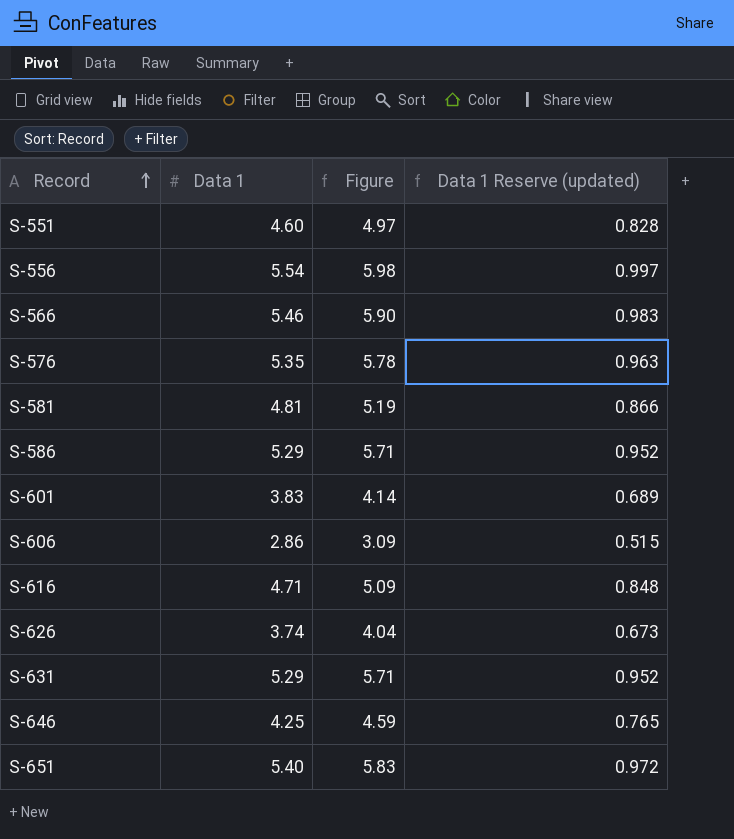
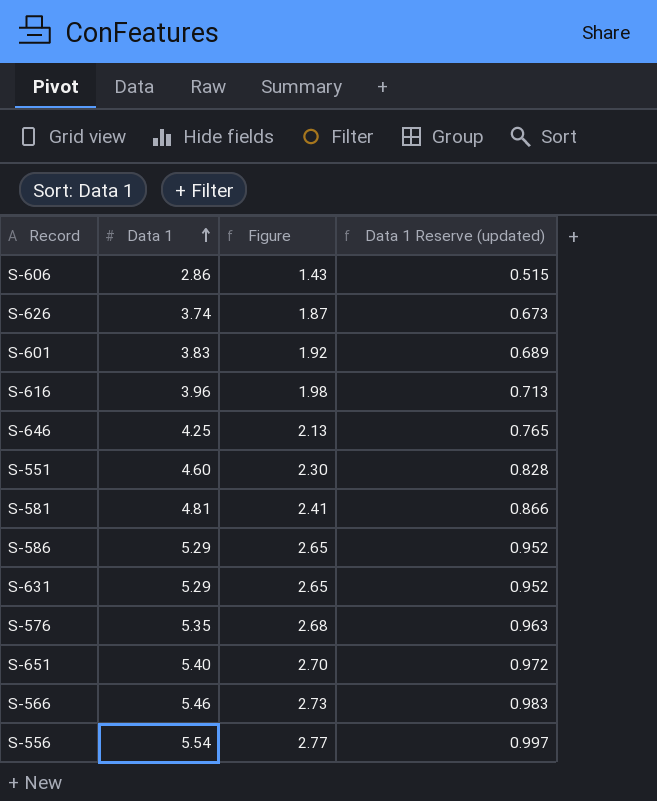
row order: Record ascending -> Data 1 ascending
column Figure | formula: [Data 1] * 1.08 -> [Data 1] * 0.5
S-616 | Data 1: 4.71 -> 3.96
S-616 | Data 1 Reserve (updated): 0.848 -> 0.713

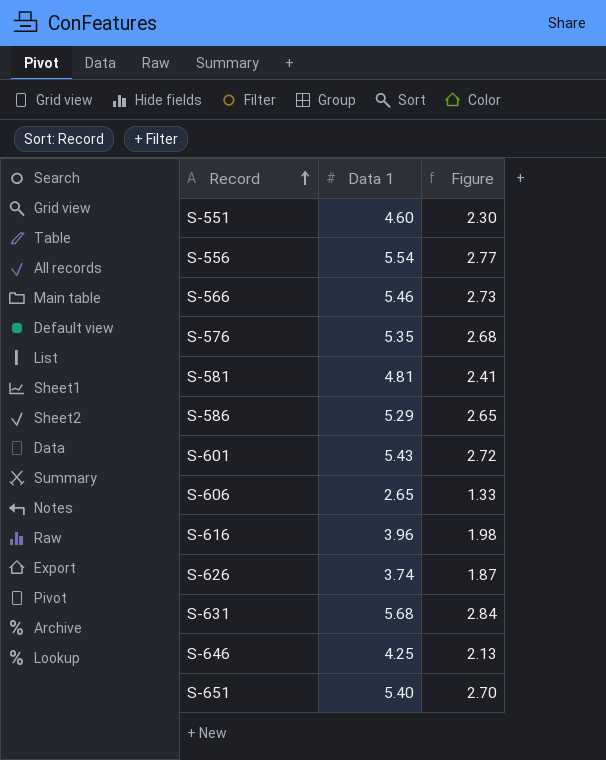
row order: Data 1 ascending -> Record ascending
column Data 1 Reserve (updated) | formula: [Data 1] * 0.18 -> none
S-601 | Data 1: 3.83 -> 5.43
S-601 | Figure: 1.92 -> 2.72
S-606 | Data 1: 2.86 -> 2.65
S-606 | Figure: 1.43 -> 1.33
S-631 | Data 1: 5.29 -> 5.68
S-631 | Figure: 2.65 -> 2.84

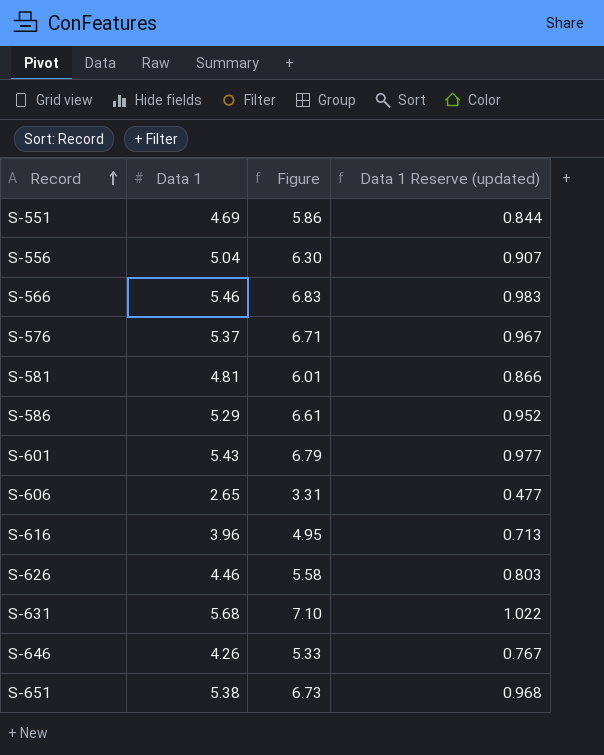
column Figure | formula: [Data 1] * 0.5 -> [Data 1] * 1.25
column Data 1 Reserve (updated) | formula: none -> [Data 1] * 0.18
S-551 | Data 1: 4.60 -> 4.69
S-556 | Data 1: 5.54 -> 5.04
S-576 | Data 1: 5.35 -> 5.37
S-626 | Data 1: 3.74 -> 4.46
S-646 | Data 1: 4.25 -> 4.26
S-651 | Data 1: 5.40 -> 5.38

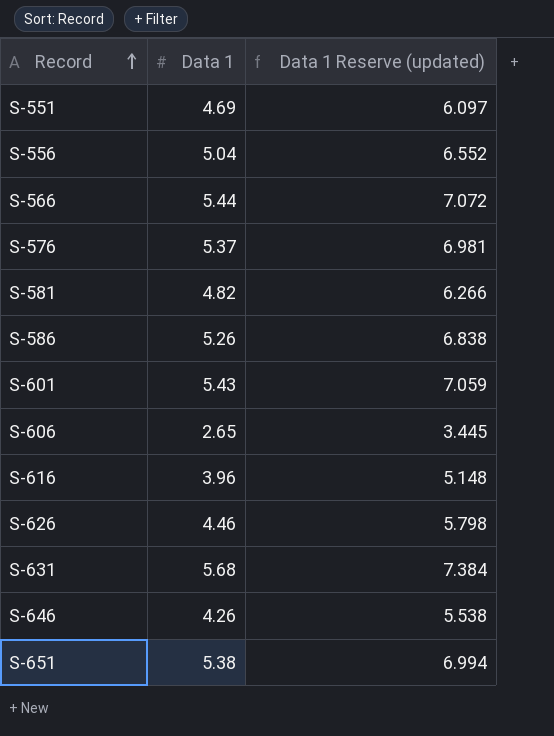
column Figure | formula: [Data 1] * 1.25 -> none
column Data 1 Reserve (updated) | formula: [Data 1] * 0.18 -> [Data 1] * 1.3
S-566 | Data 1: 5.46 -> 5.44
S-581 | Data 1: 4.81 -> 4.82
S-586 | Data 1: 5.29 -> 5.26

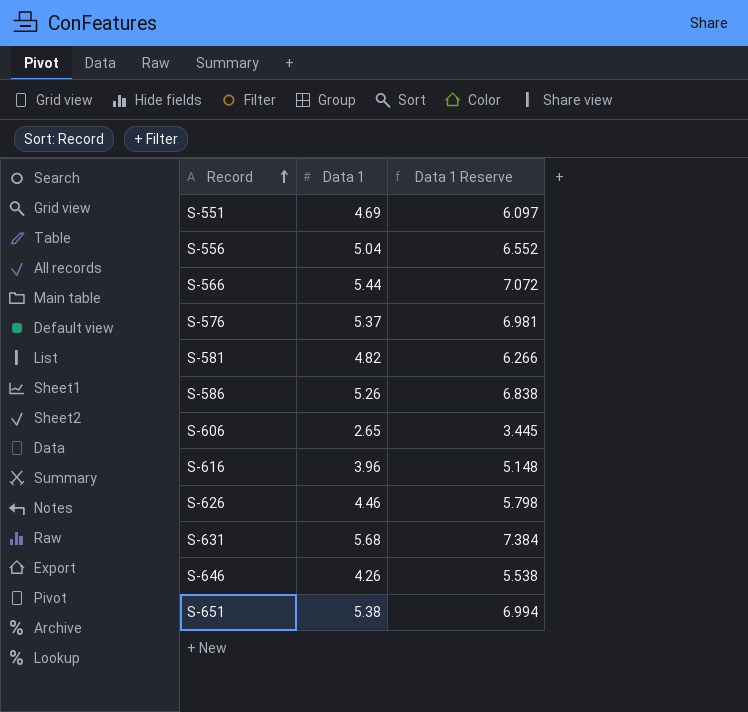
column name: Data 1 Reserve (updated) -> Data 1 Reserve
row S-601: 5.43 | 7.059 -> none

